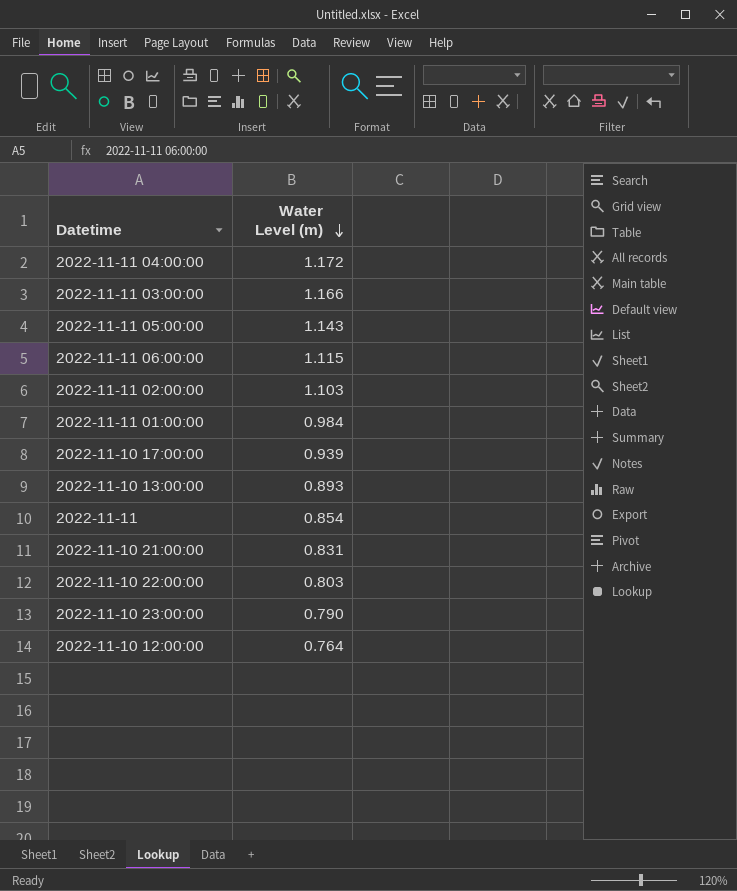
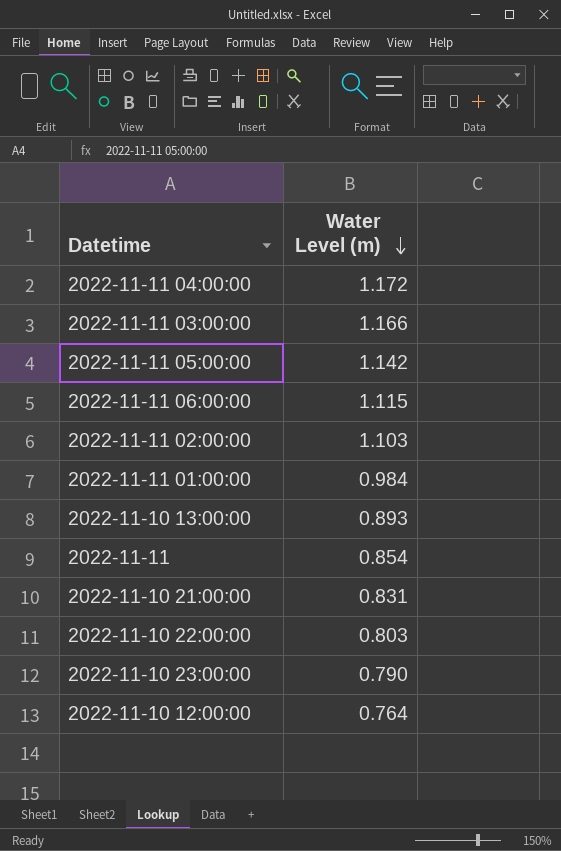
row 2022-11-10 17:00:00: 0.939 -> none
2022-11-11 05:00:00 | Water Level (m): 1.143 -> 1.142

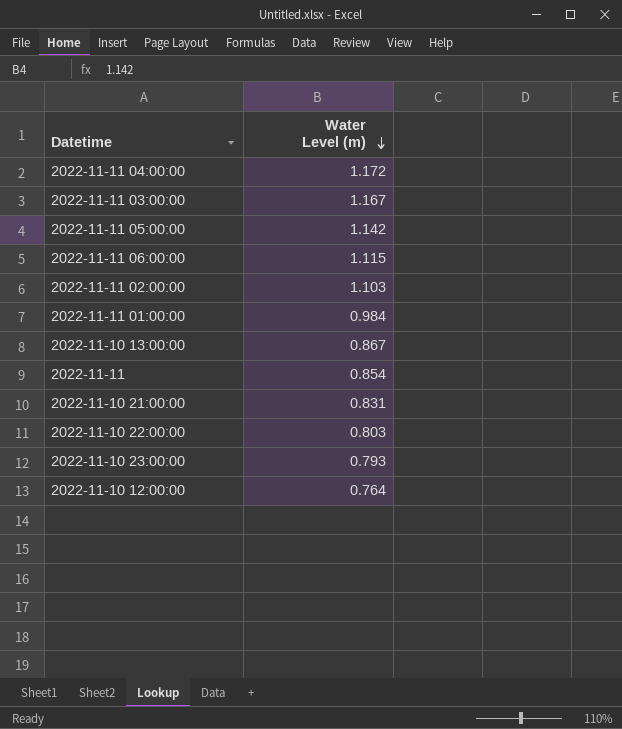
2022-11-11 03:00:00 | Water Level (m): 1.166 -> 1.167
2022-11-10 13:00:00 | Water Level (m): 0.893 -> 0.867
2022-11-10 23:00:00 | Water Level (m): 0.790 -> 0.793

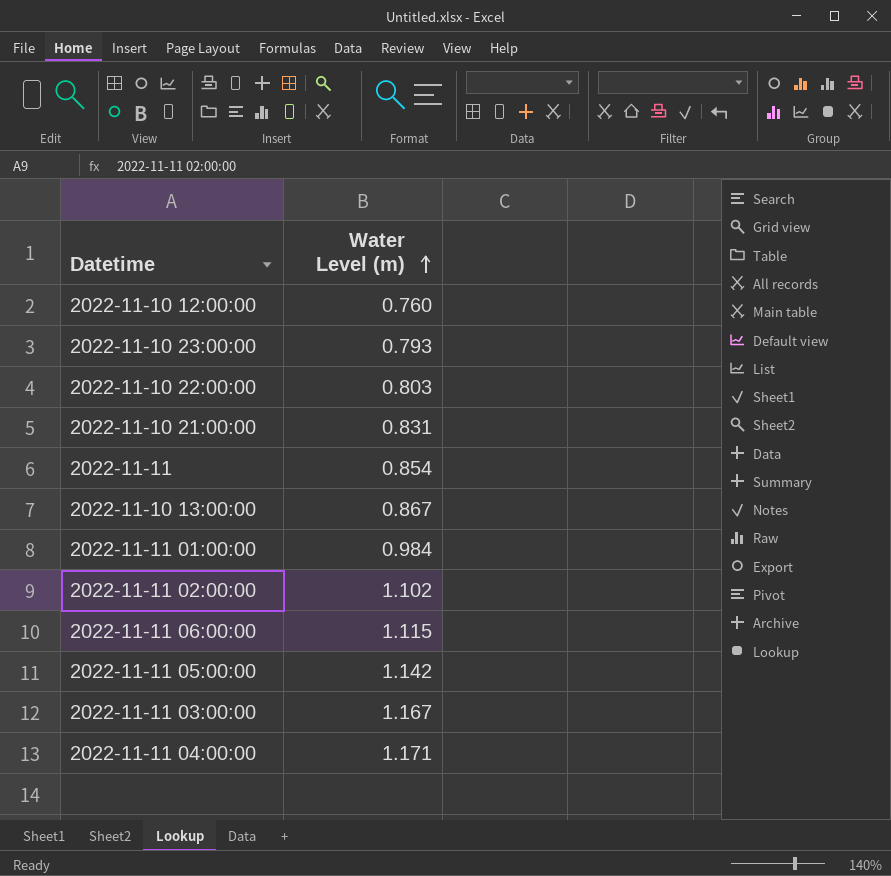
row order: Water Level (m) descending -> Water Level (m) ascending
2022-11-10 12:00:00 | Water Level (m): 0.764 -> 0.760
2022-11-11 02:00:00 | Water Level (m): 1.103 -> 1.102
2022-11-11 04:00:00 | Water Level (m): 1.172 -> 1.171

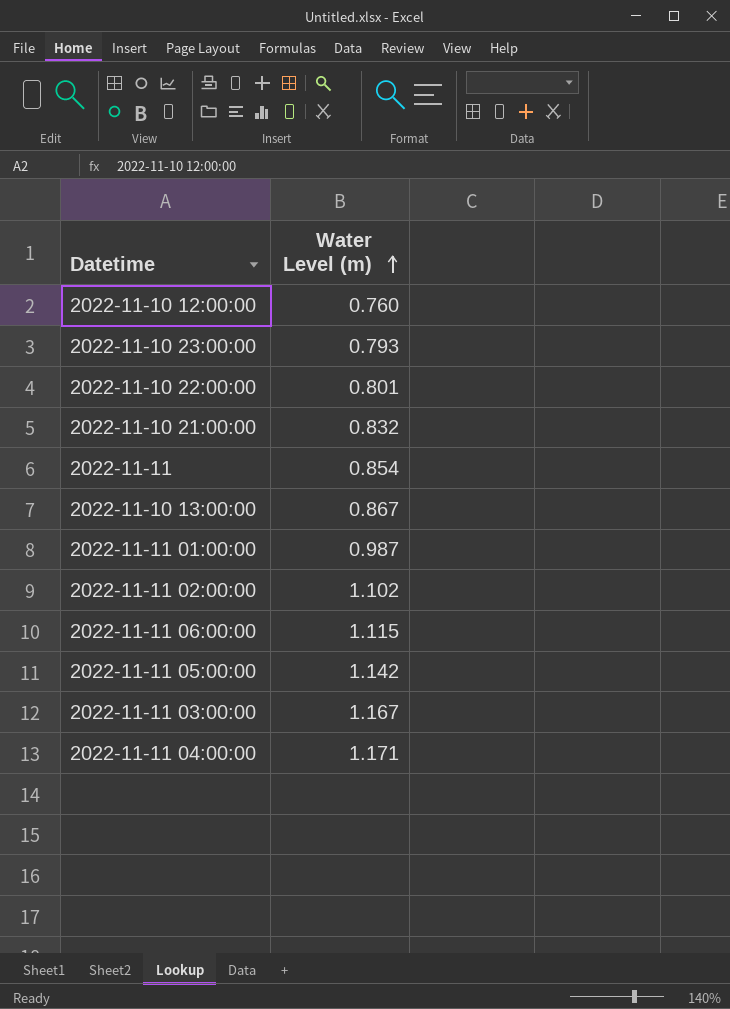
2022-11-10 22:00:00 | Water Level (m): 0.803 -> 0.801
2022-11-10 21:00:00 | Water Level (m): 0.831 -> 0.832
2022-11-11 01:00:00 | Water Level (m): 0.984 -> 0.987

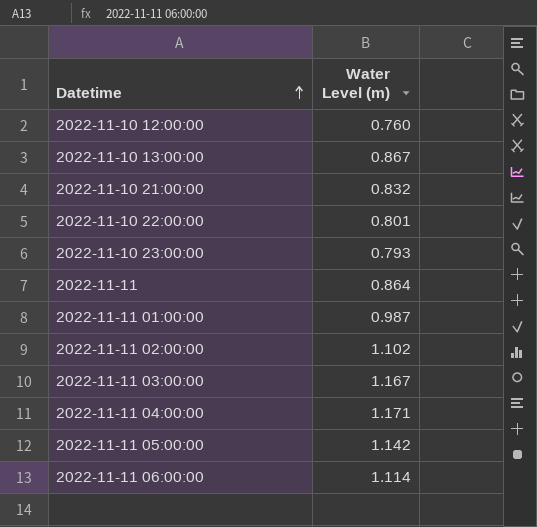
row order: Water Level (m) ascending -> Datetime ascending
2022-11-11 | Water Level (m): 0.854 -> 0.864
2022-11-11 06:00:00 | Water Level (m): 1.115 -> 1.114

